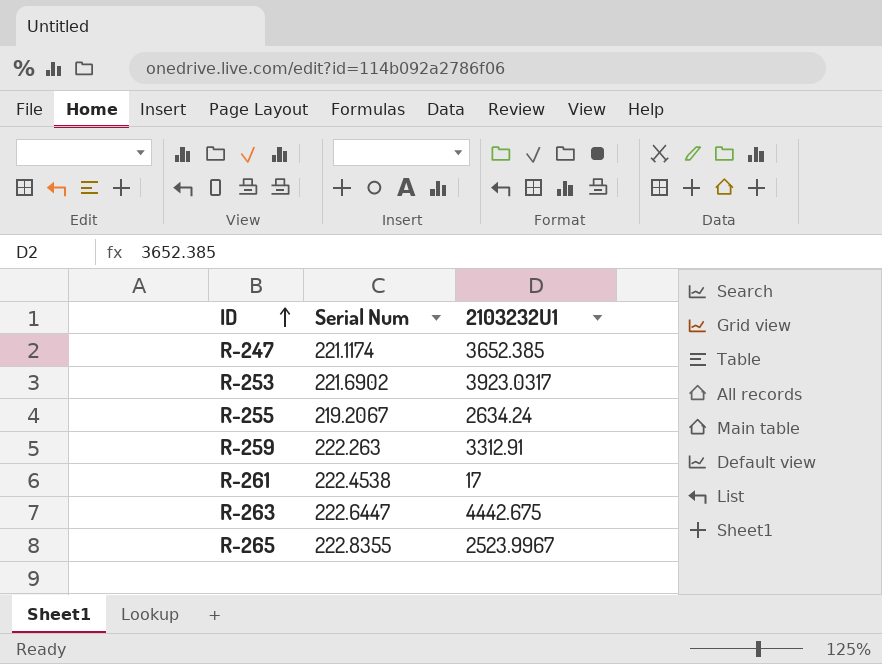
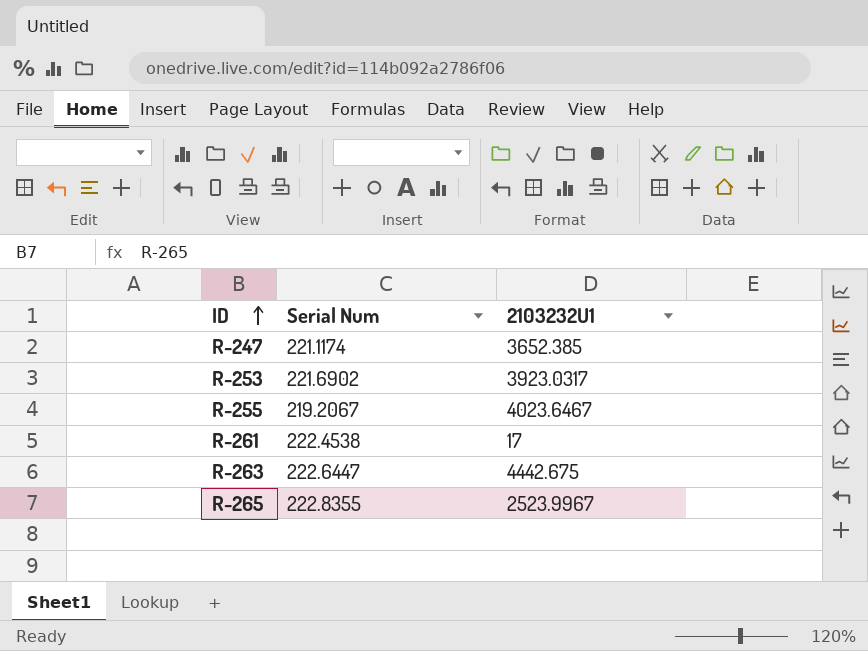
row R-259: 222.263 | 3312.91 -> none
R-255 | 2103232U1: 2634.24 -> 4023.6467

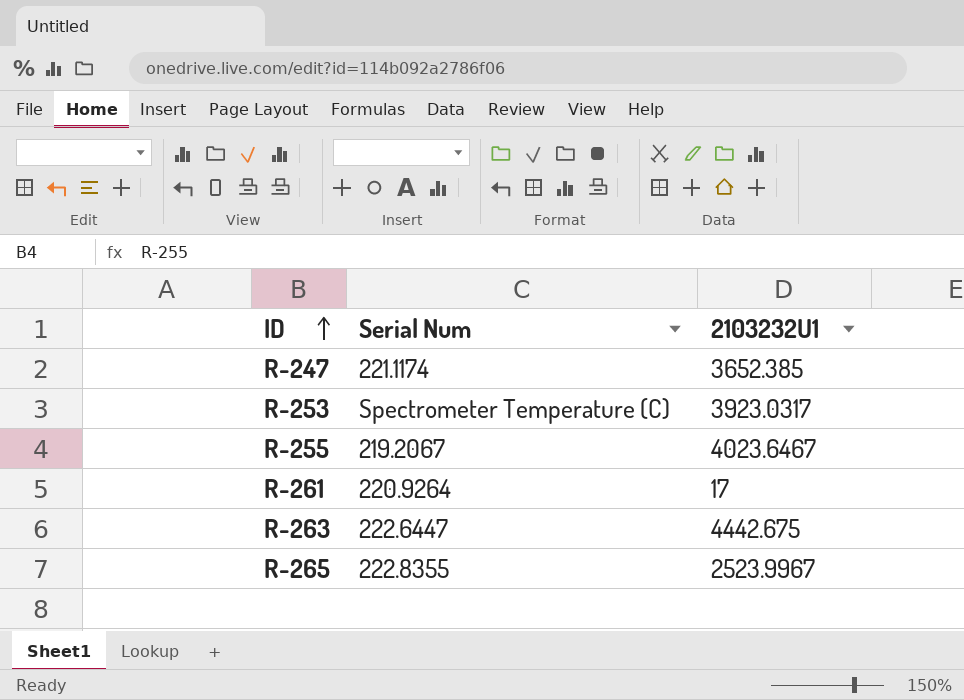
R-253 | Serial Num: 221.6902 -> Spectrometer Temperature (C)
R-261 | Serial Num: 222.4538 -> 220.9264

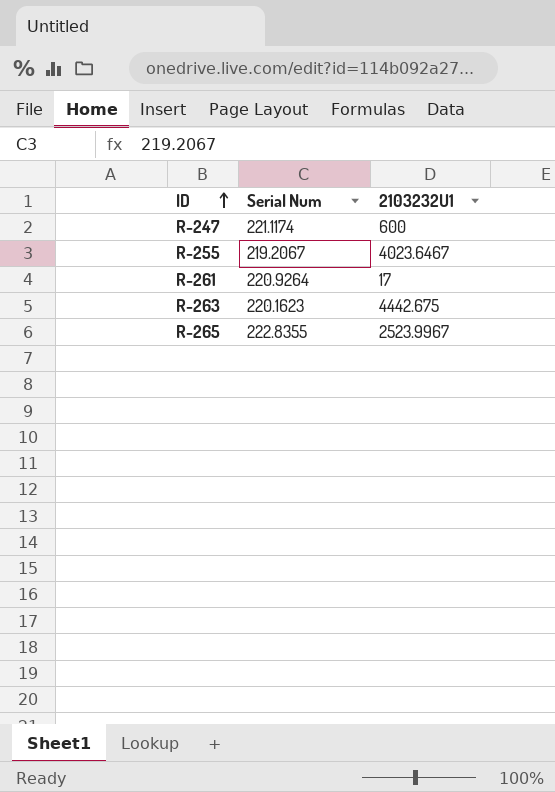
row R-253: Spectrometer Temperature (C) | 3923.0317 -> none
R-247 | 2103232U1: 3652.385 -> 600
R-263 | Serial Num: 222.6447 -> 220.1623

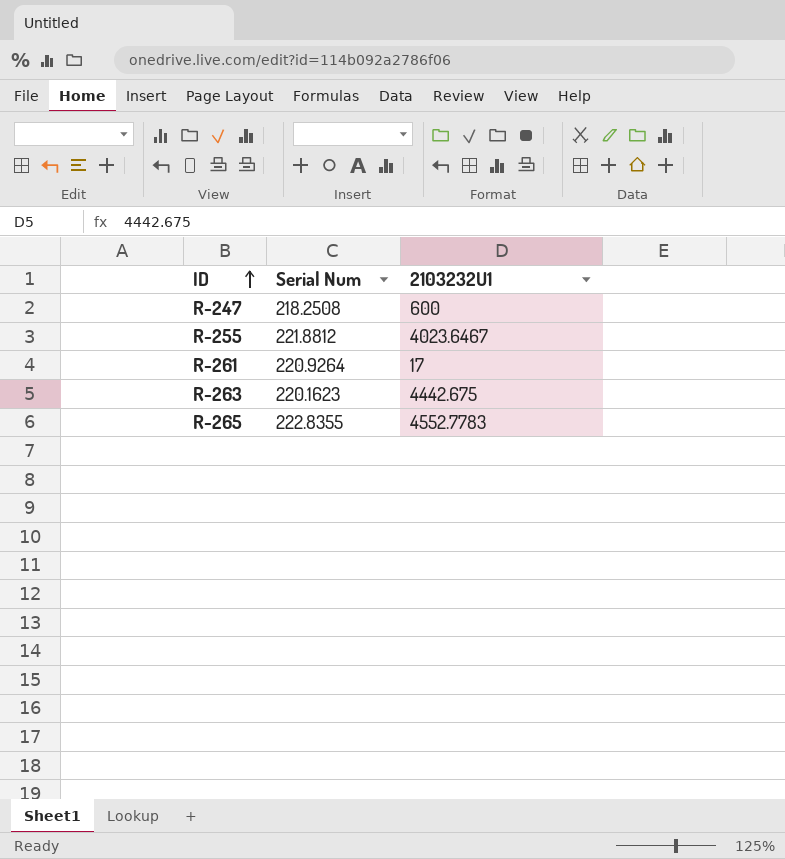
R-247 | Serial Num: 221.1174 -> 218.2508
R-255 | Serial Num: 219.2067 -> 221.8812
R-265 | 2103232U1: 2523.9967 -> 4552.7783

